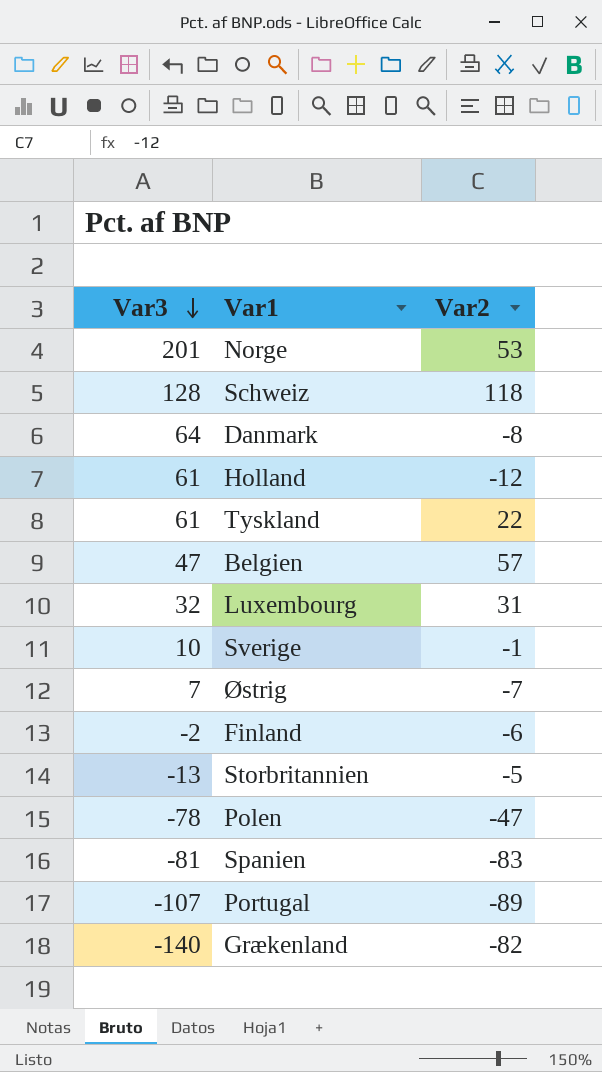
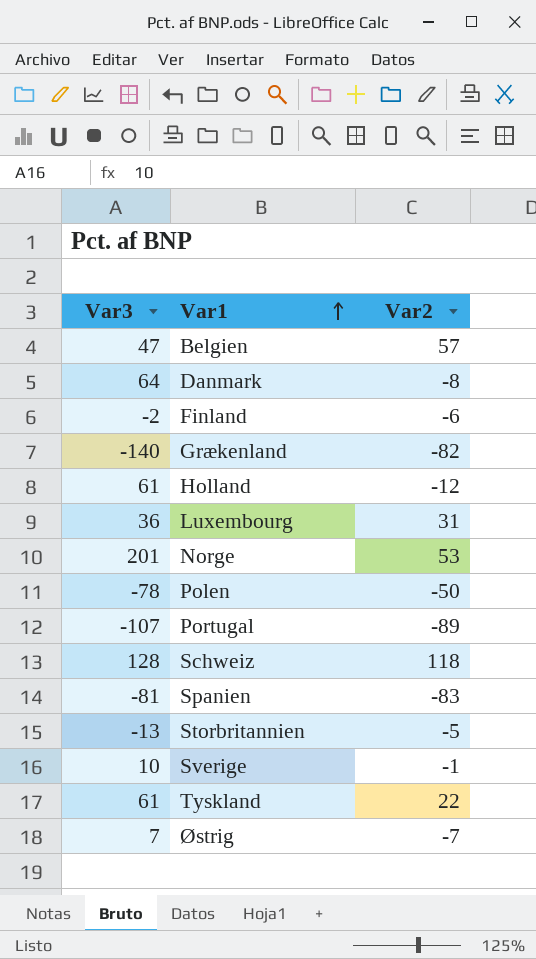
row order: Var3 descending -> Var1 ascending
Luxembourg | Var3: 32 -> 36
Polen | Var2: -47 -> -50

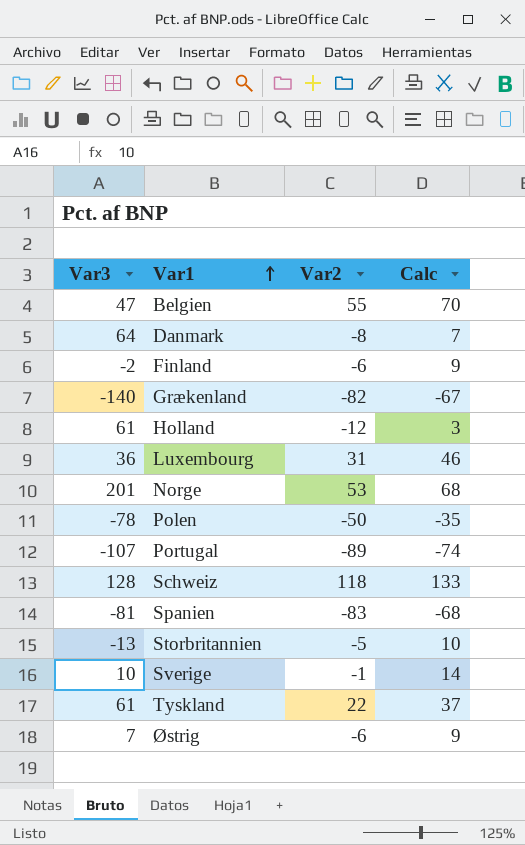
column Calc | formula: none -> [Var2] + 15
Belgien | Var2: 57 -> 55
Østrig | Var2: -7 -> -6

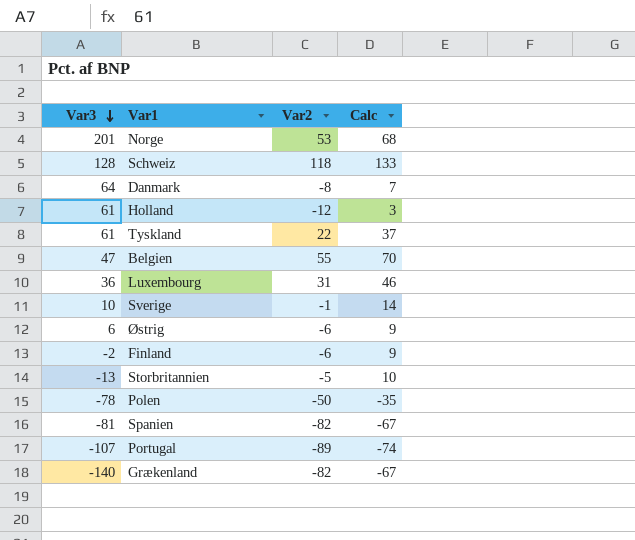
row order: Var1 ascending -> Var3 descending
Østrig | Var3: 7 -> 6
Spanien | Var2: -83 -> -82
Spanien | Calc: -68 -> -67

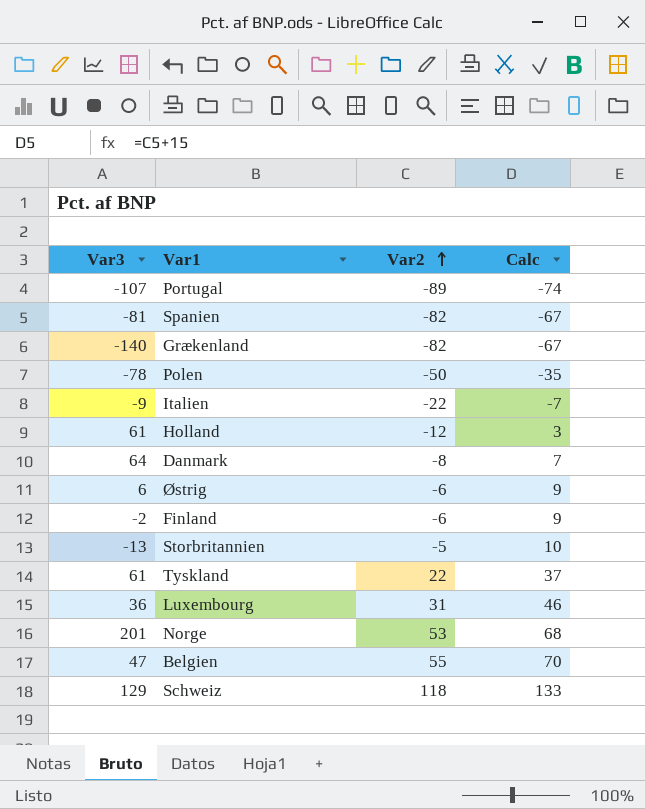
row order: Var3 descending -> Var2 ascending
row Sverige: 10 | -1 | 14 -> none
row Italien: none -> -9 | -22 | -7
Schweiz | Var3: 128 -> 129

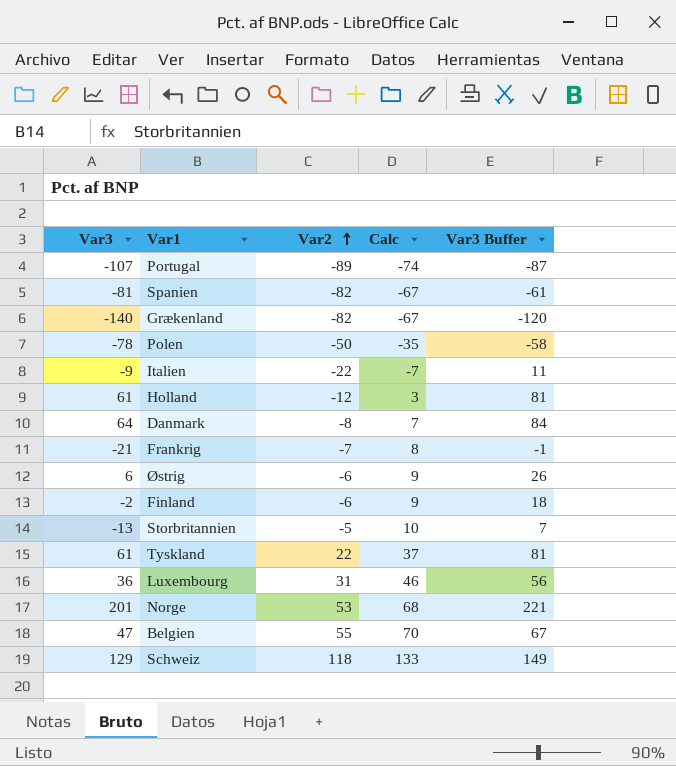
column Var3 Buffer | formula: none -> [Var3] + 20
row Frankrig: none -> -21 | -7 | 8 | -1

